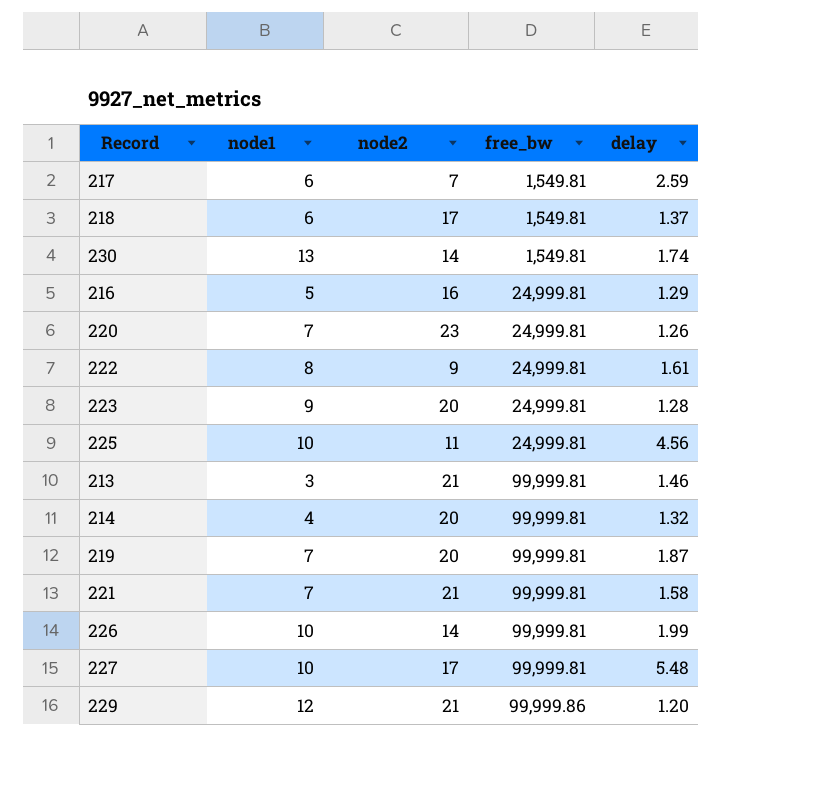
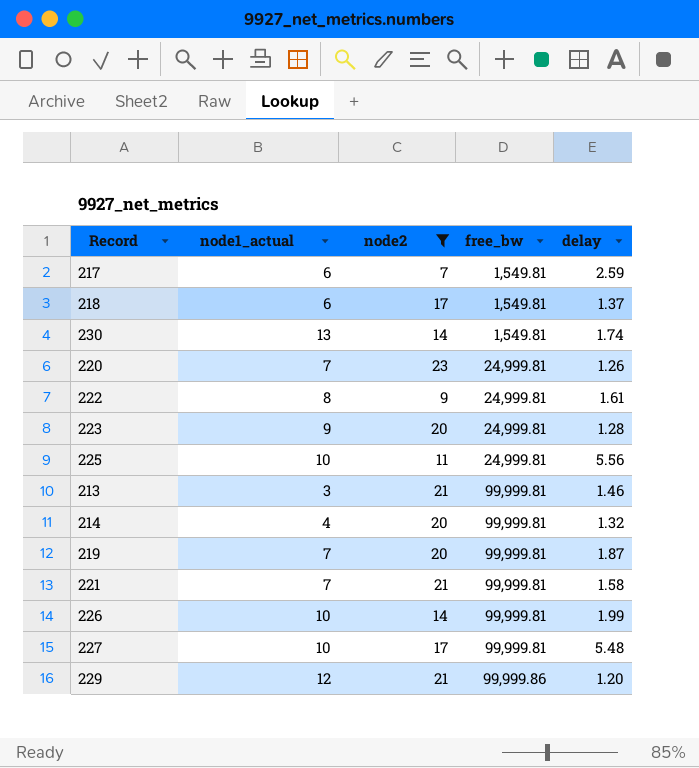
filter: none -> node2 != 16
column name: node1 -> node1_actual
225 | delay: 4.56 -> 5.56

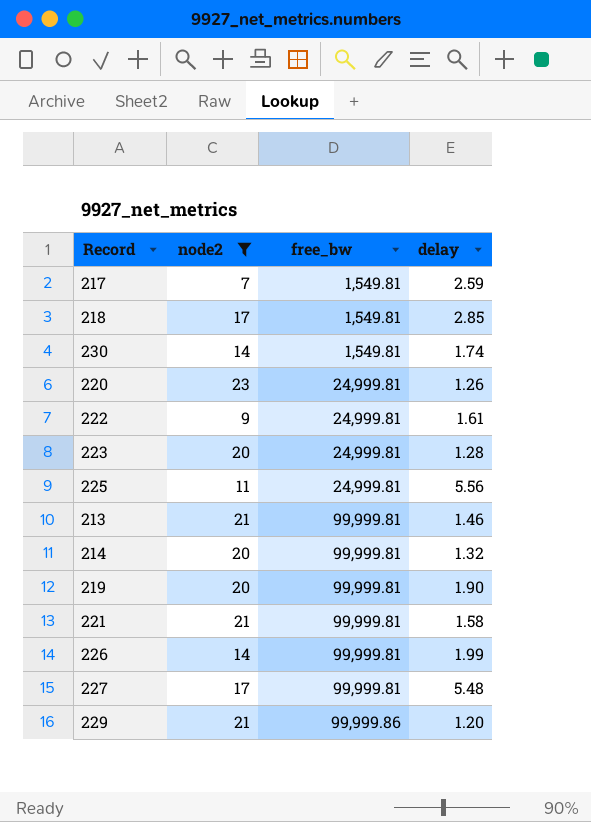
column node1_actual | position: 2 -> none
218 | delay: 1.37 -> 2.85
219 | delay: 1.87 -> 1.90

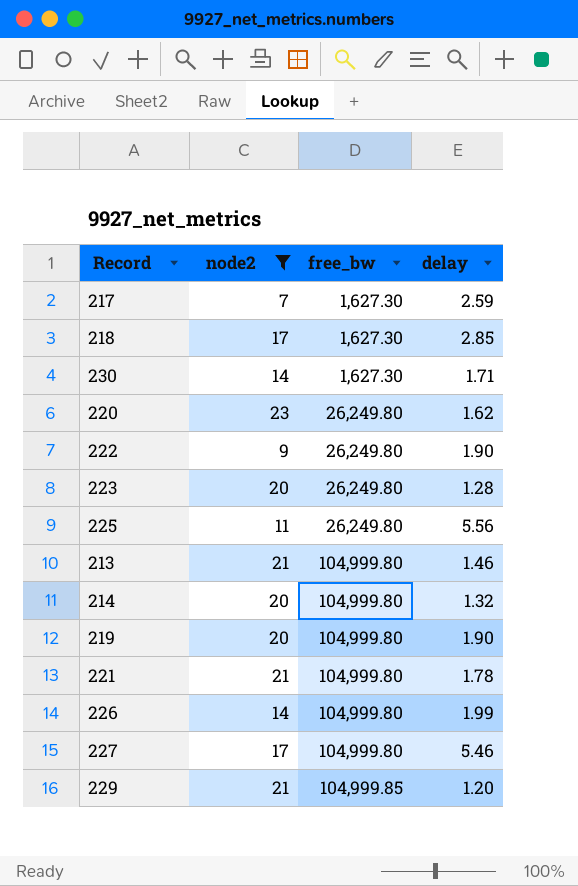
217 | free_bw: 1,549.81 -> 1,627.30
218 | free_bw: 1,549.81 -> 1,627.30
230 | free_bw: 1,549.81 -> 1,627.30
230 | delay: 1.74 -> 1.71
220 | free_bw: 24,999.81 -> 26,249.80
220 | delay: 1.26 -> 1.62
222 | free_bw: 24,999.81 -> 26,249.80
222 | delay: 1.61 -> 1.90
223 | free_bw: 24,999.81 -> 26,249.80
225 | free_bw: 24,999.81 -> 26,249.80
213 | free_bw: 99,999.81 -> 104,999.80
214 | free_bw: 99,999.81 -> 104,999.80
219 | free_bw: 99,999.81 -> 104,999.80
221 | free_bw: 99,999.81 -> 104,999.80
221 | delay: 1.58 -> 1.78
226 | free_bw: 99,999.81 -> 104,999.80
227 | free_bw: 99,999.81 -> 104,999.80
227 | delay: 5.48 -> 5.46
229 | free_bw: 99,999.86 -> 104,999.85

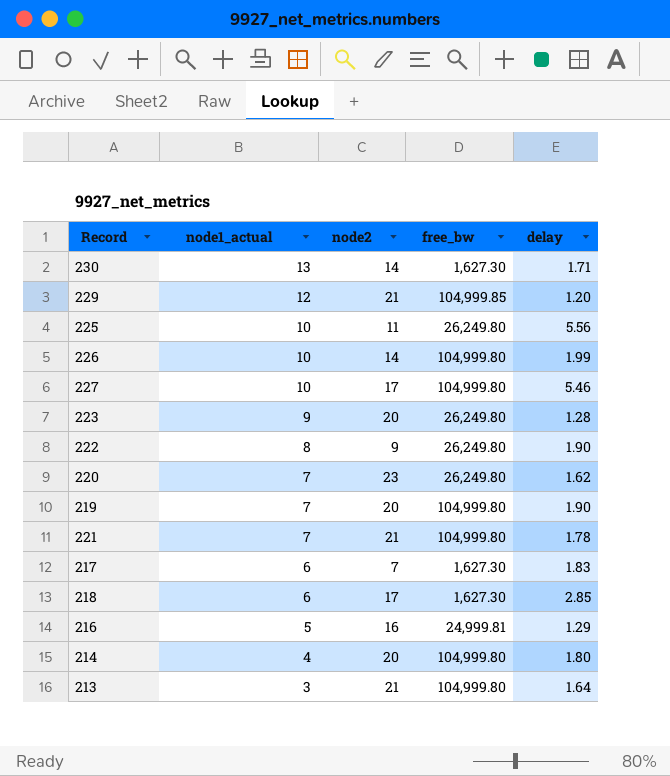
filter: node2 != 16 -> none
row order: free_bw ascending -> node1_actual descending
column node1_actual | position: none -> 2
217 | delay: 2.59 -> 1.83
214 | delay: 1.32 -> 1.80
213 | delay: 1.46 -> 1.64

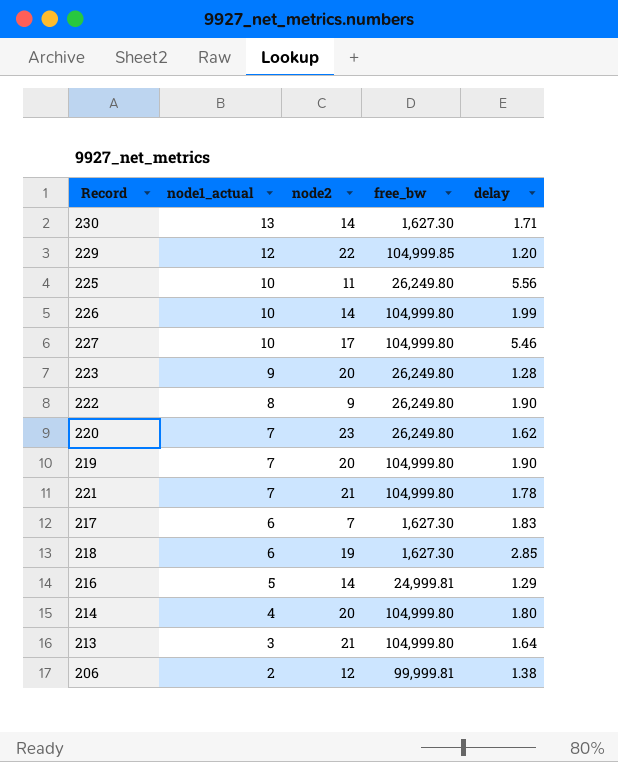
229 | node2: 21 -> 22
218 | node2: 17 -> 19
216 | node2: 16 -> 14
row 206: none -> 2 | 12 | 99,999.81 | 1.38

